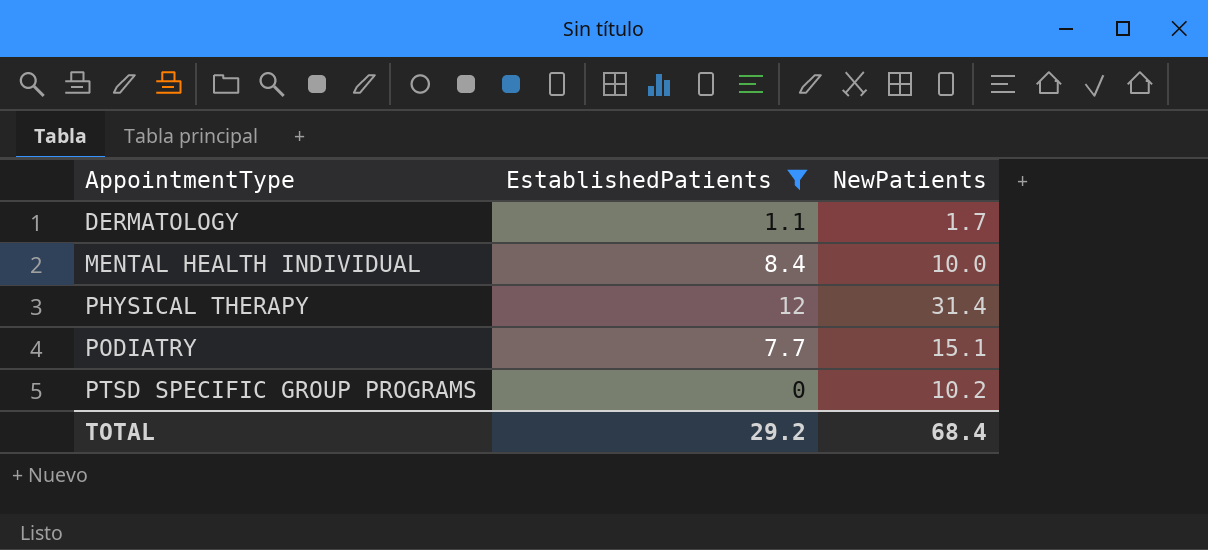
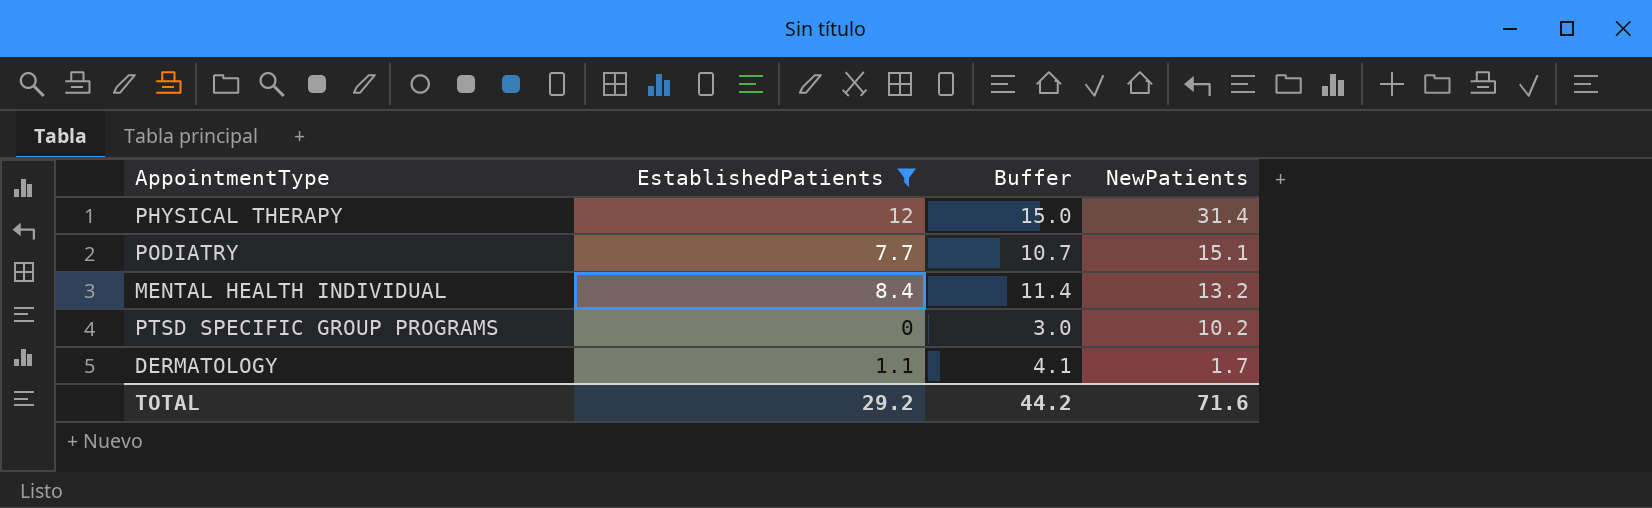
row order: AppointmentType ascending -> NewPatients descending
column Buffer | formula: none -> [EstablishedPatients] + 3
MENTAL HEALTH INDIVIDUAL | NewPatients: 10.0 -> 13.2
TOTAL | NewPatients: 68.4 -> 71.6

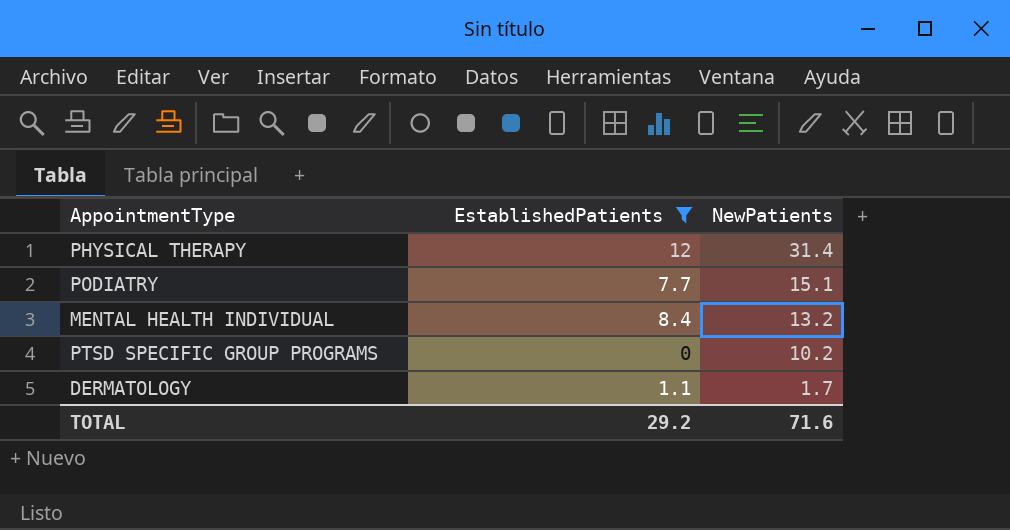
column Buffer | formula: [EstablishedPatients] + 3 -> none

